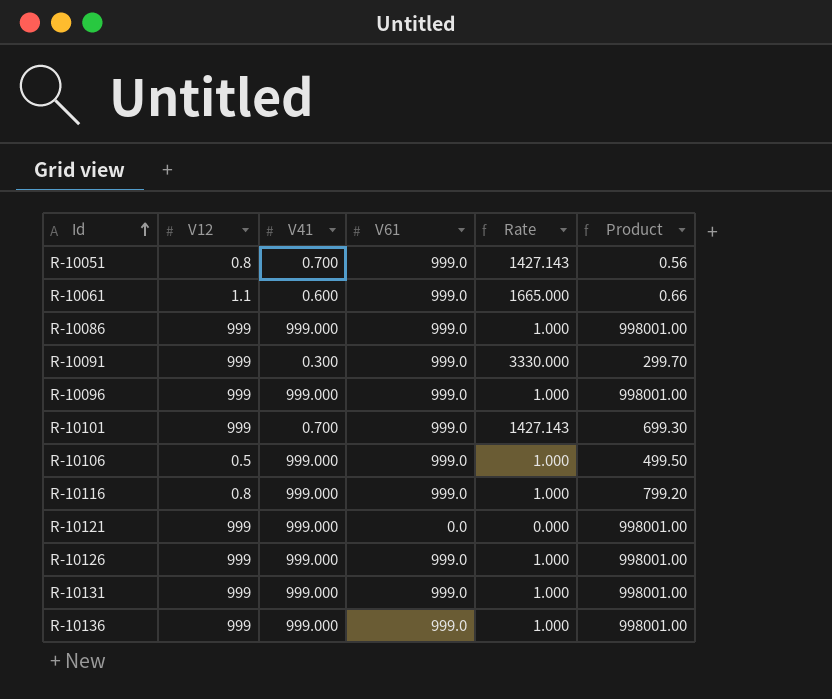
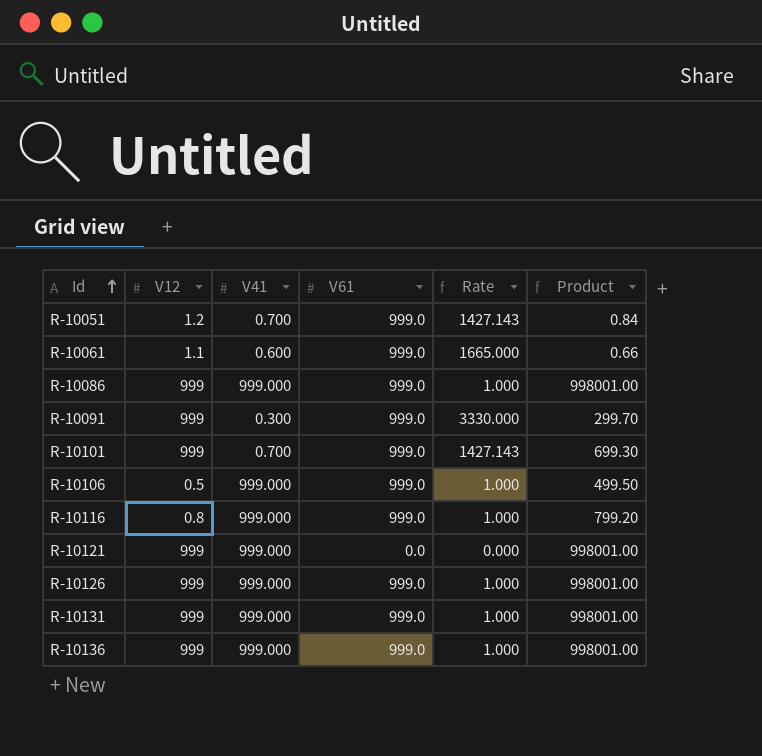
row R-10096: 999 | 999.000 | 999.0 | 1.000 | 998001.00 -> none
R-10051 | V12: 0.8 -> 1.2
R-10051 | Product: 0.56 -> 0.84

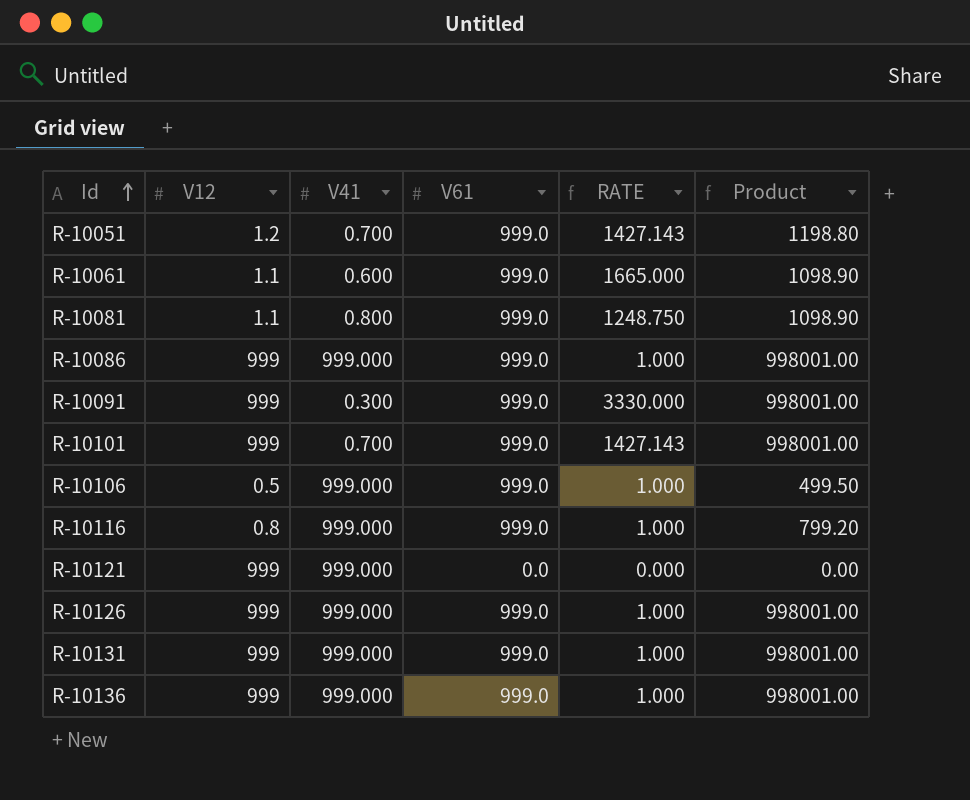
column name: Rate -> RATE
column Product | formula: [V12] * [V41] -> [V12] * [V61]
row R-10081: none -> 1.1 | 0.800 | 999.0 | 1248.750 | 1098.90

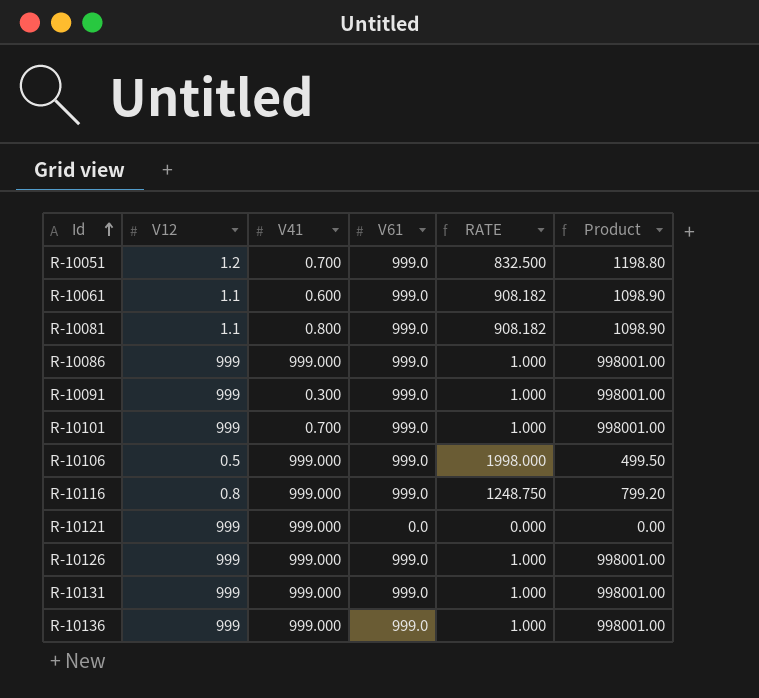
column RATE | formula: [V61] / [V41] -> [V61] / [V12]

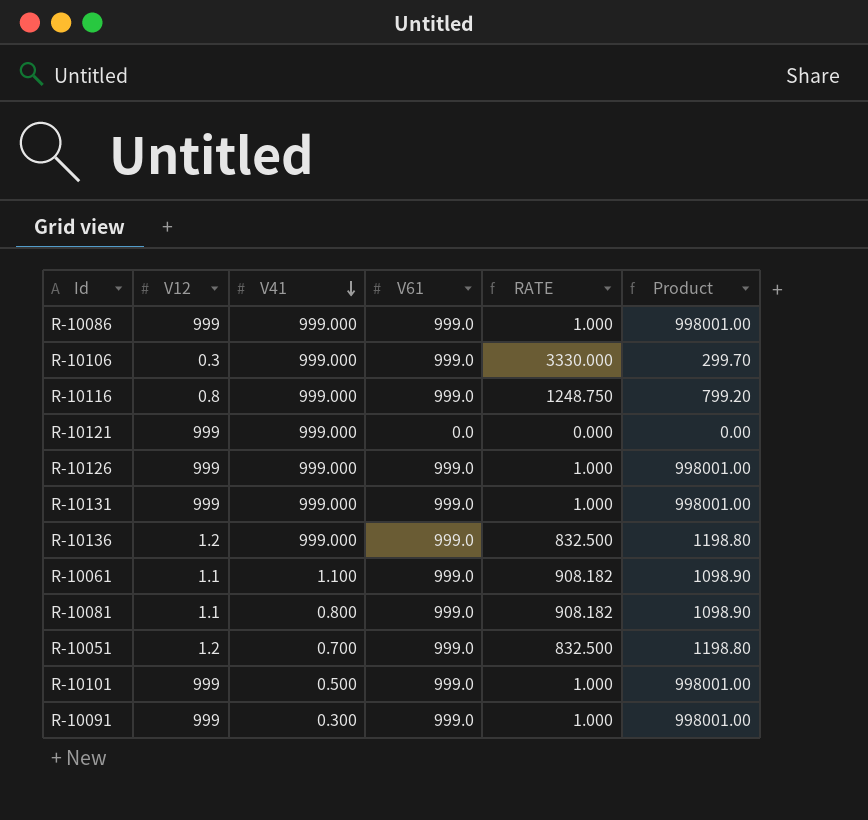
row order: Id ascending -> V41 descending
R-10106 | V12: 0.5 -> 0.3
R-10106 | RATE: 1998.000 -> 3330.000
R-10106 | Product: 499.50 -> 299.70
R-10136 | V12: 999 -> 1.2
R-10136 | RATE: 1.000 -> 832.500
R-10136 | Product: 998001.00 -> 1198.80
R-10061 | V41: 0.600 -> 1.100
R-10101 | V41: 0.700 -> 0.500

